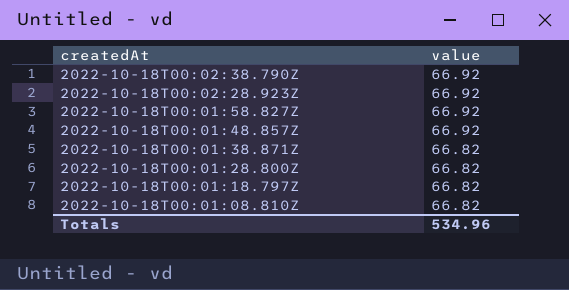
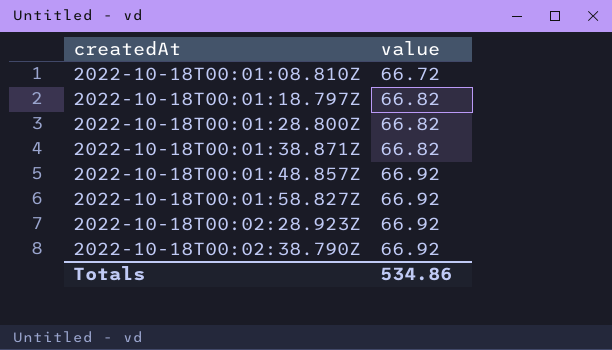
row order: createdAt descending -> createdAt ascending
2022-10-18T00:01:08.810Z | value: 66.82 -> 66.72
Totals | value: 534.96 -> 534.86

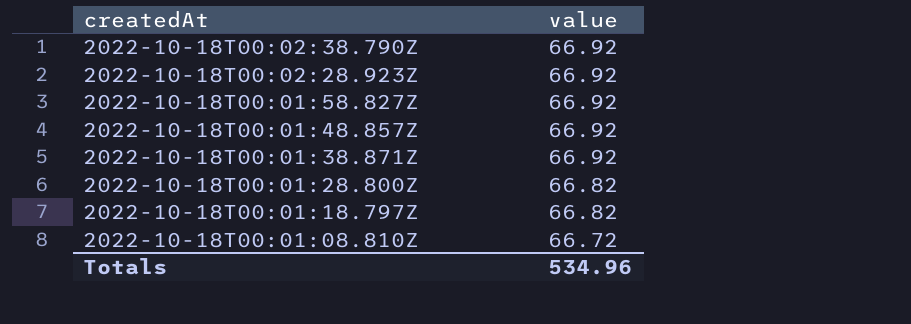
row order: createdAt ascending -> createdAt descending
2022-10-18T00:01:38.871Z | value: 66.82 -> 66.92
Totals | value: 534.86 -> 534.96

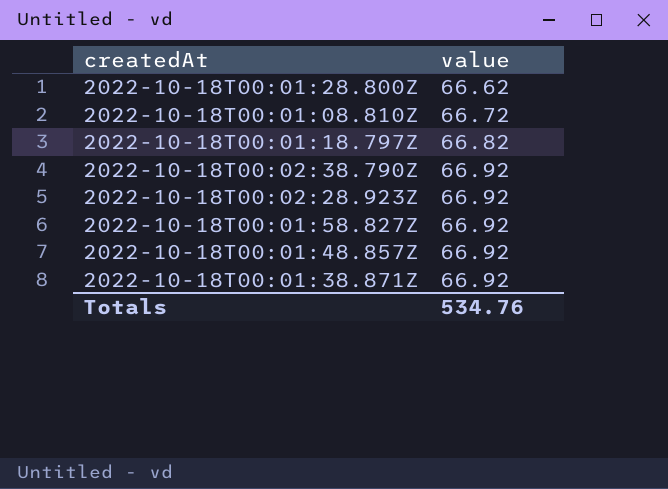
row order: createdAt descending -> value ascending
2022-10-18T00:01:28.800Z | value: 66.82 -> 66.62
Totals | value: 534.96 -> 534.76

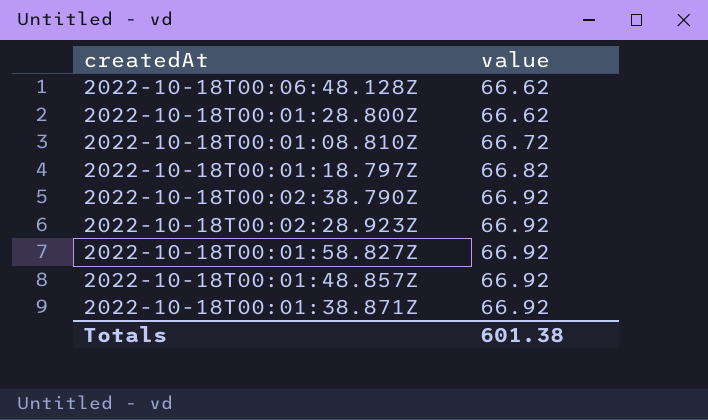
row 2022-10-18T00:06:48.128Z: none -> 66.62
Totals | value: 534.76 -> 601.38

